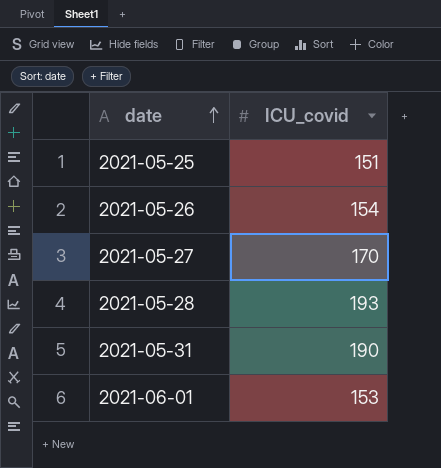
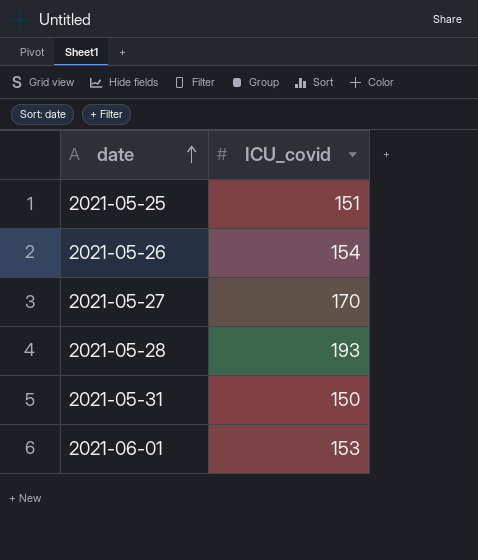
2021-05-31 | ICU_covid: 190 -> 150

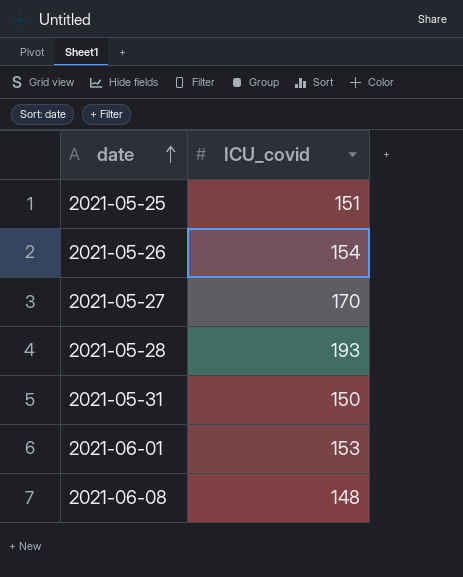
row 2021-06-08: none -> 148

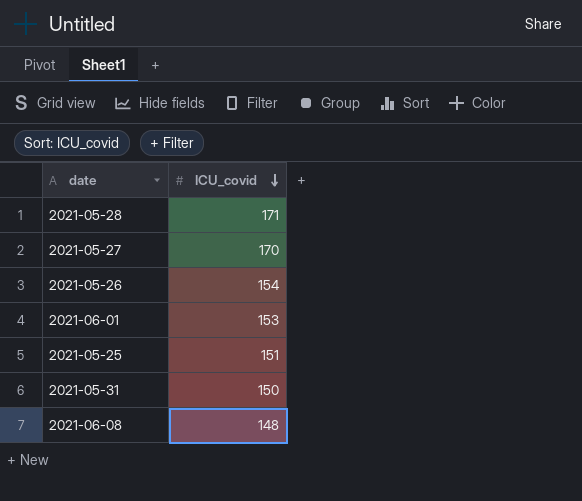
row order: date ascending -> ICU_covid descending
2021-05-28 | ICU_covid: 193 -> 171

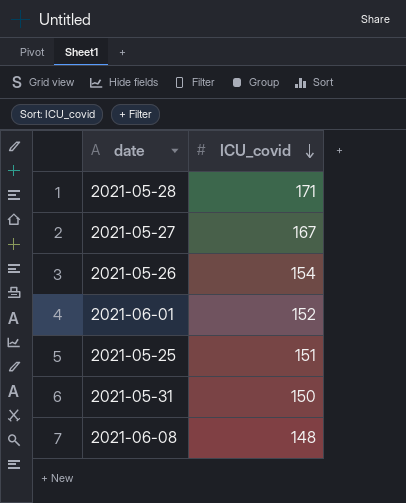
2021-05-27 | ICU_covid: 170 -> 167
2021-06-01 | ICU_covid: 153 -> 152

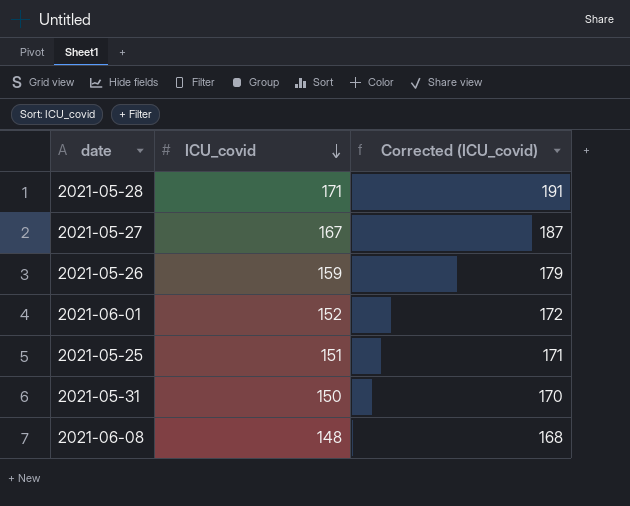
column Corrected (ICU_covid) | formula: none -> [ICU_covid] + 20
2021-05-26 | ICU_covid: 154 -> 159

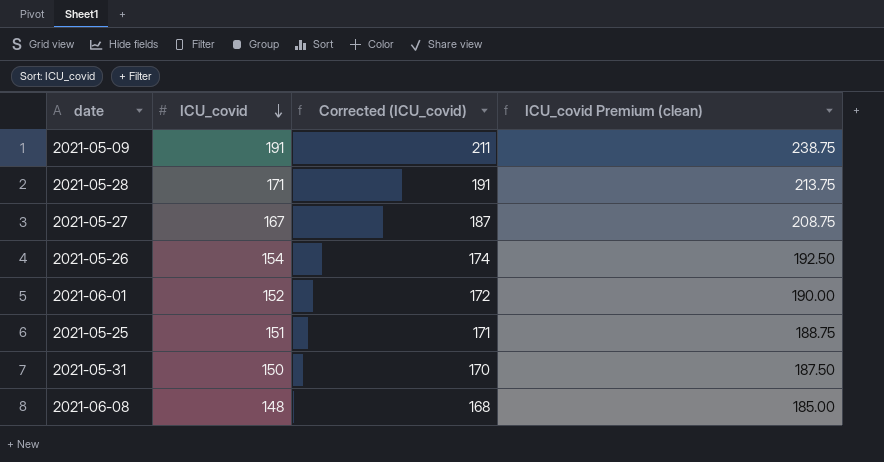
column ICU_covid Premium (clean) | formula: none -> [ICU_covid] * 1.25
row 2021-05-09: none -> 191 | 211 | 238.75
2021-05-26 | ICU_covid: 159 -> 154
2021-05-26 | Corrected (ICU_covid): 179 -> 174

